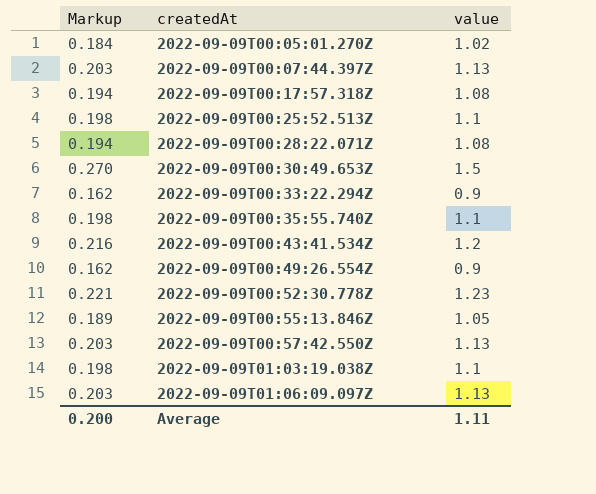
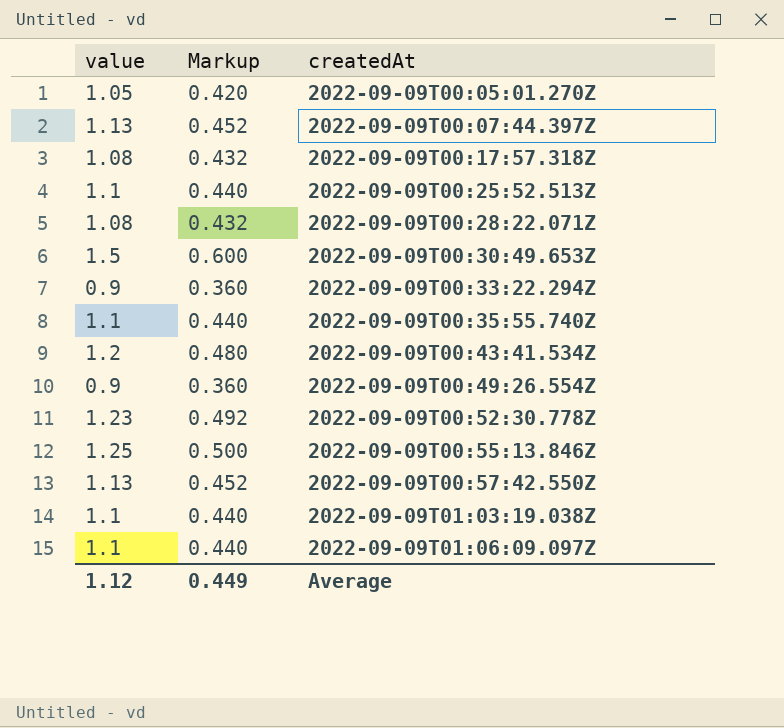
column value | position: 3 -> 1
column Markup | formula: [value] * 0.18 -> [value] * 0.4
2022-09-09T00:05:01.270Z | value: 1.02 -> 1.05
2022-09-09T00:55:13.846Z | value: 1.05 -> 1.25
2022-09-09T01:06:09.097Z | value: 1.13 -> 1.1
Average | value: 1.11 -> 1.12
Average | Markup: 0.200 -> 0.449

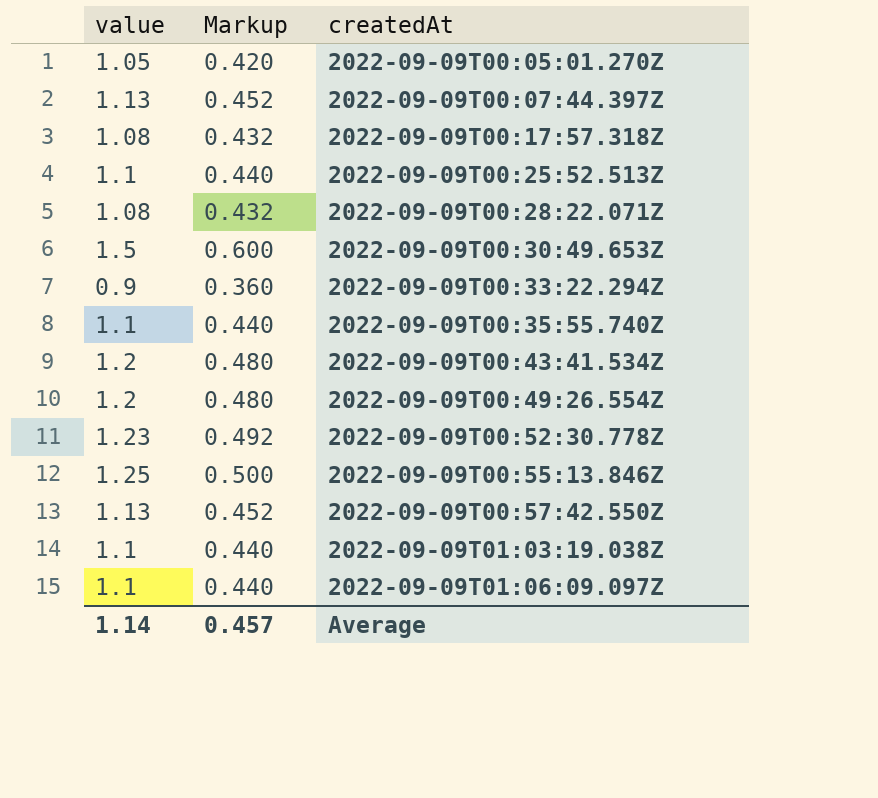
2022-09-09T00:49:26.554Z | value: 0.9 -> 1.2
2022-09-09T00:49:26.554Z | Markup: 0.360 -> 0.480
Average | value: 1.12 -> 1.14
Average | Markup: 0.449 -> 0.457

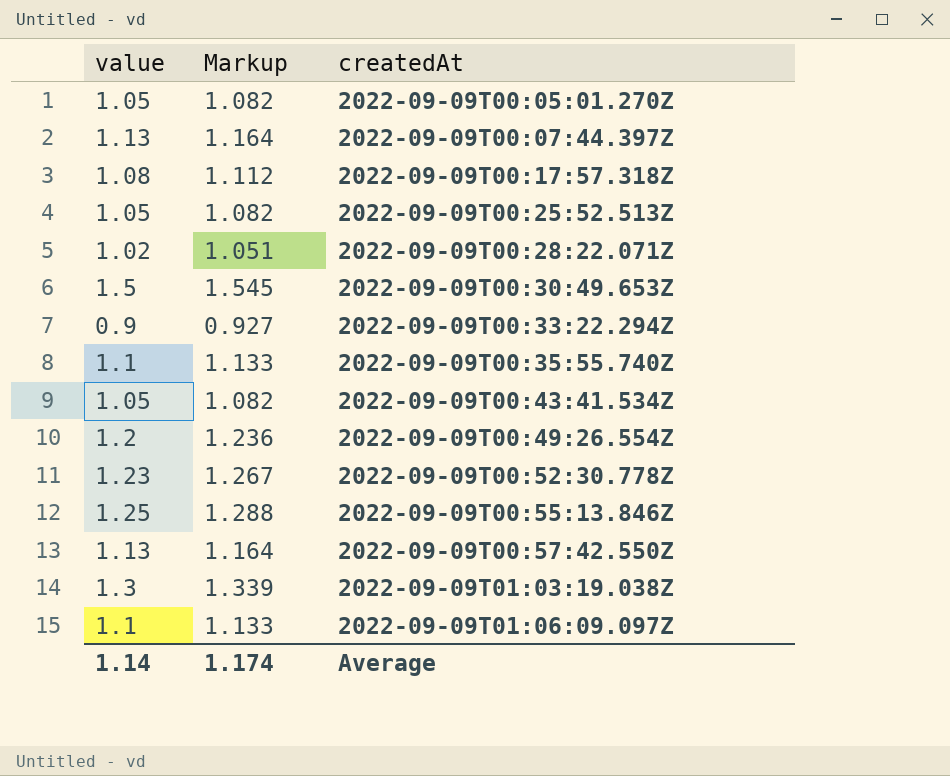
column Markup | formula: [value] * 0.4 -> [value] * 1.03
2022-09-09T00:25:52.513Z | value: 1.1 -> 1.05
2022-09-09T00:28:22.071Z | value: 1.08 -> 1.02
2022-09-09T00:43:41.534Z | value: 1.2 -> 1.05
2022-09-09T01:03:19.038Z | value: 1.1 -> 1.3
Average | Markup: 0.457 -> 1.174

